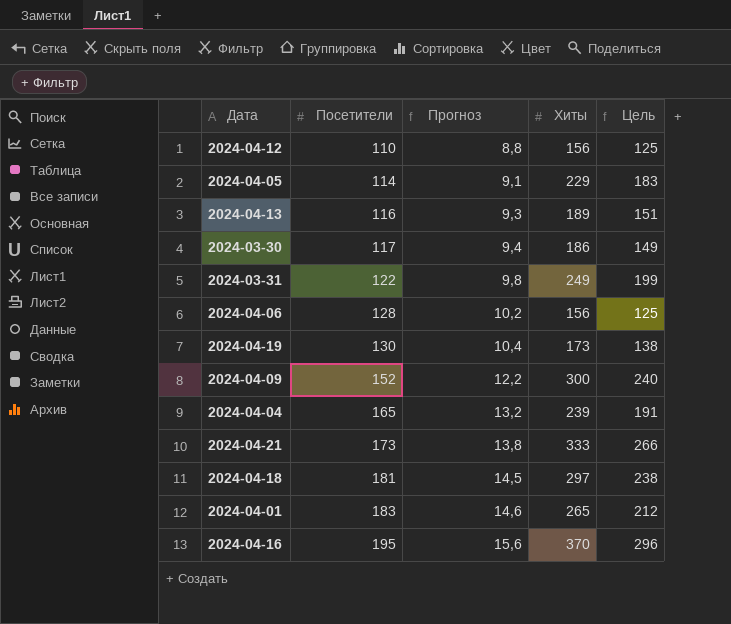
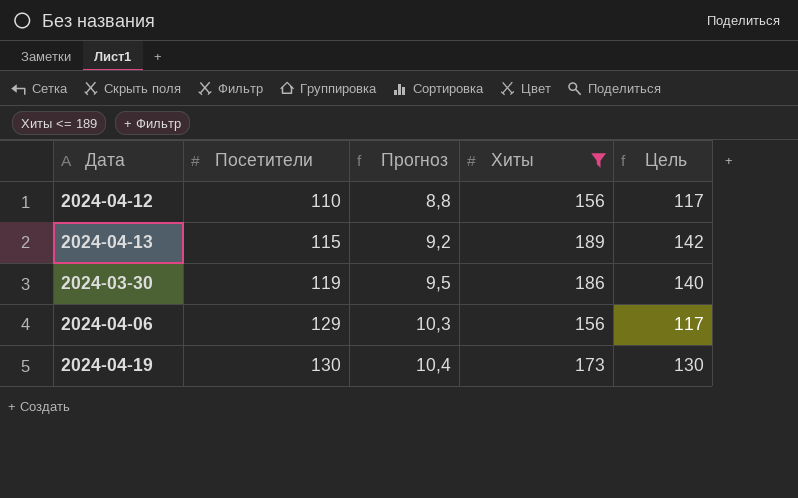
filter: none -> Хиты <= 189
column Цель | formula: [Хиты] * 0,8 -> [Хиты] * 0,75
2024-04-13 | Посетители: 116 -> 115
2024-04-13 | Прогноз: 9,3 -> 9,2
2024-03-30 | Посетители: 117 -> 119
2024-03-30 | Прогноз: 9,4 -> 9,5
2024-04-06 | Посетители: 128 -> 129
2024-04-06 | Прогноз: 10,2 -> 10,3

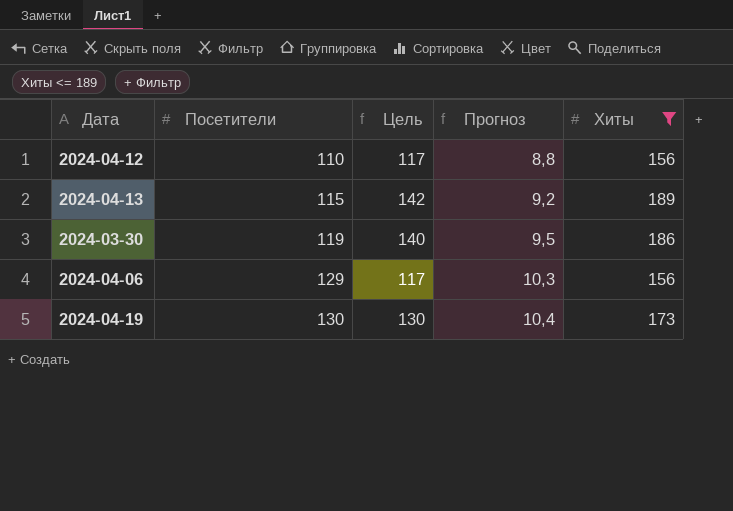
column Цель | position: 5 -> 3

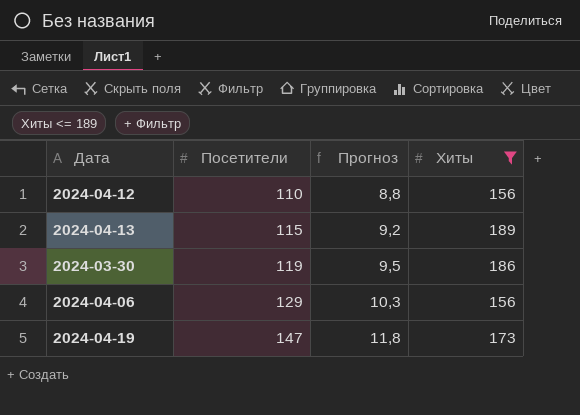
column Цель | formula: [Хиты] * 0,75 -> none
2024-04-19 | Посетители: 130 -> 147
2024-04-19 | Прогноз: 10,4 -> 11,8

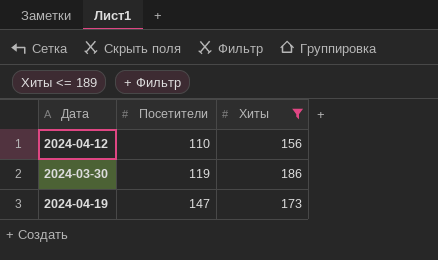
column Прогноз | formula: [Посетители] * 0,08 -> none
row 2024-04-13: 115 | 9,2 | 189 -> none
row 2024-04-06: 129 | 10,3 | 156 -> none

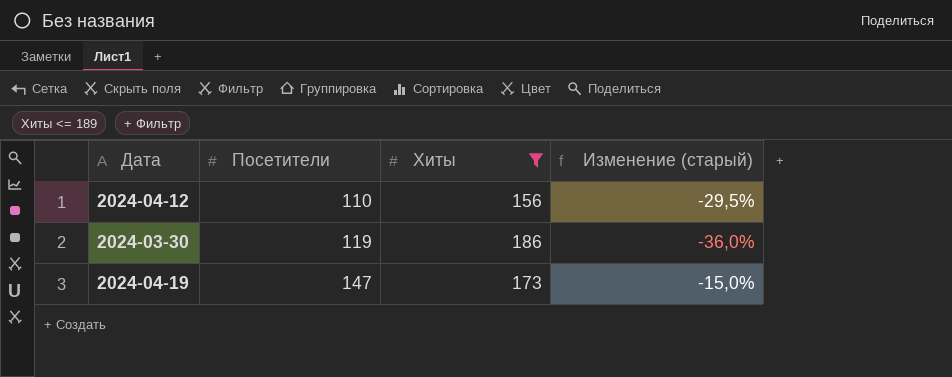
column Изменение (старый) | formula: none -> ([Посетители] - [Хиты]) / [Хиты]

